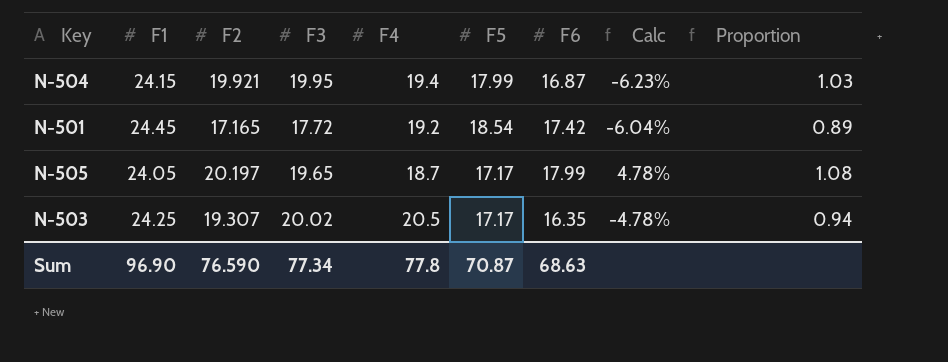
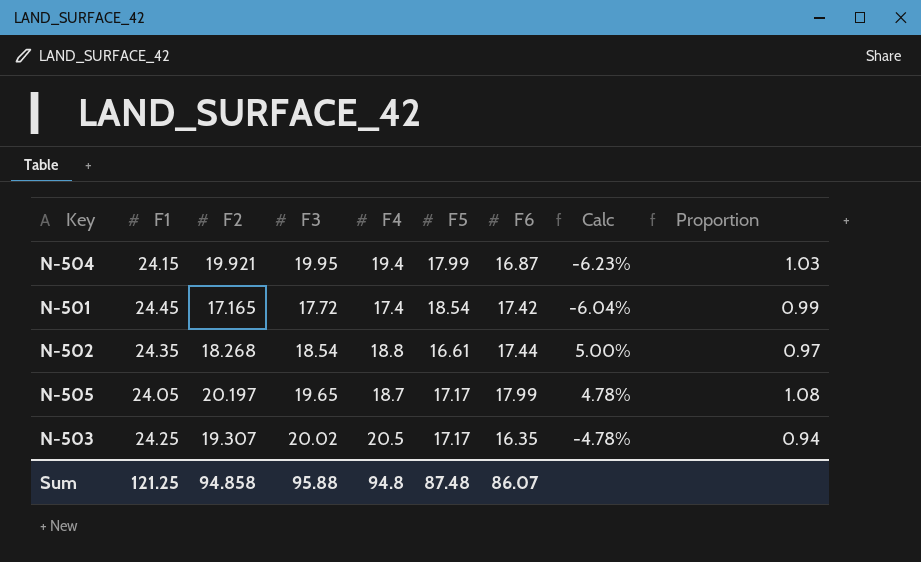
N-501 | F4: 19.2 -> 17.4
N-501 | Proportion: 0.89 -> 0.99
row N-502: none -> 24.35 | 18.268 | 18.54 | 18.8 | 16.61 | 17.44 | 5.00% | 0.97
Sum | F1: 96.90 -> 121.25
Sum | F2: 76.590 -> 94.858
Sum | F3: 77.34 -> 95.88
Sum | F4: 77.8 -> 94.8
Sum | F5: 70.87 -> 87.48
Sum | F6: 68.63 -> 86.07

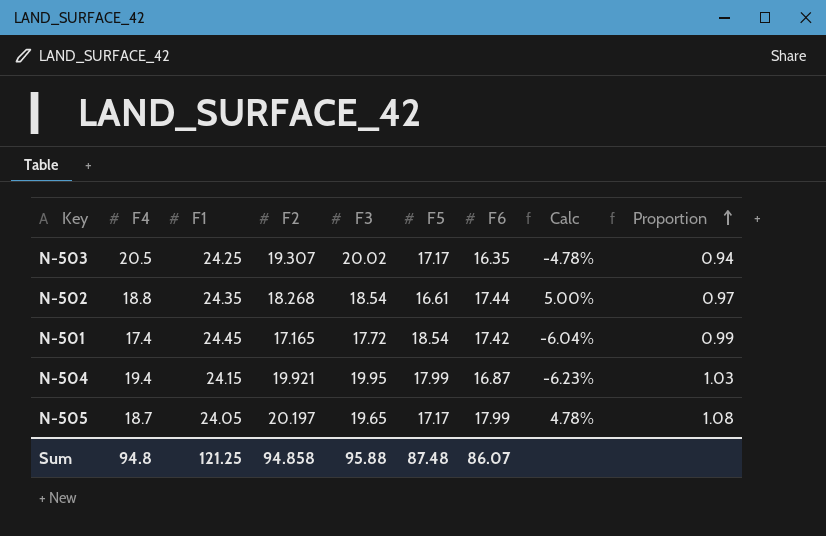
row order: none -> Proportion ascending
column F4 | position: 5 -> 2

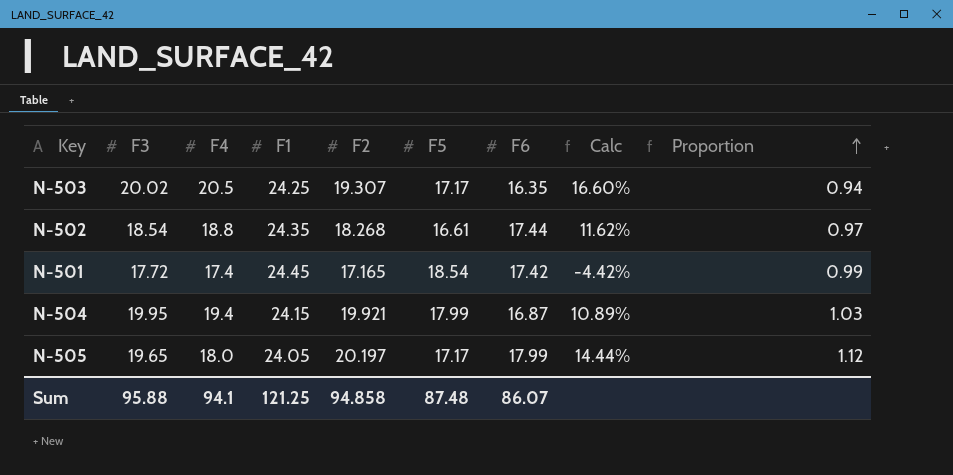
column F3 | position: 5 -> 2
column Calc | formula: ([F6] - [F5]) / [F5] -> ([F3] - [F5]) / [F5]
N-505 | F4: 18.7 -> 18.0
N-505 | Proportion: 1.08 -> 1.12
Sum | F4: 94.8 -> 94.1

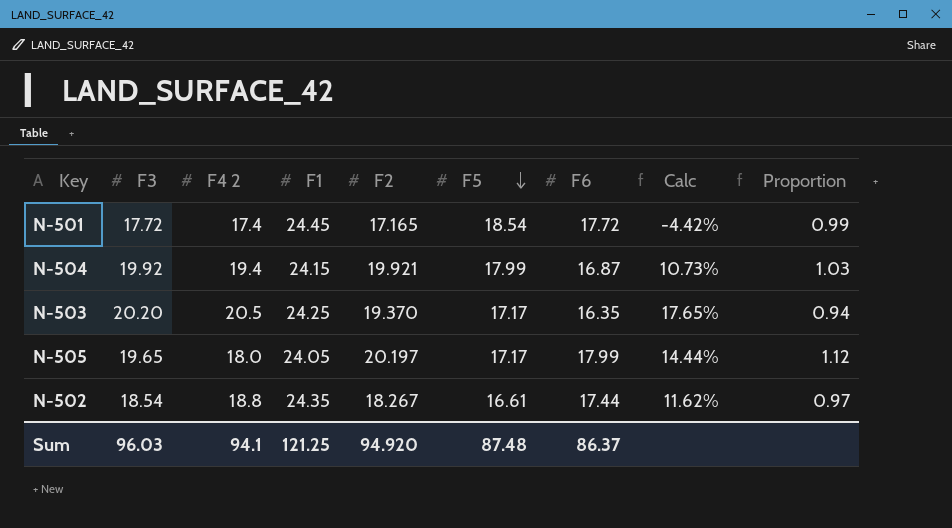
row order: Proportion ascending -> F5 descending
column name: F4 -> F4 2
N-501 | F6: 17.42 -> 17.72
N-504 | F3: 19.95 -> 19.92
N-504 | Calc: 10.89% -> 10.73%
N-503 | F3: 20.02 -> 20.20
N-503 | F2: 19.307 -> 19.370
N-503 | Calc: 16.60% -> 17.65%
N-502 | F2: 18.268 -> 18.267
Sum | F3: 95.88 -> 96.03
Sum | F2: 94.858 -> 94.920
Sum | F6: 86.07 -> 86.37

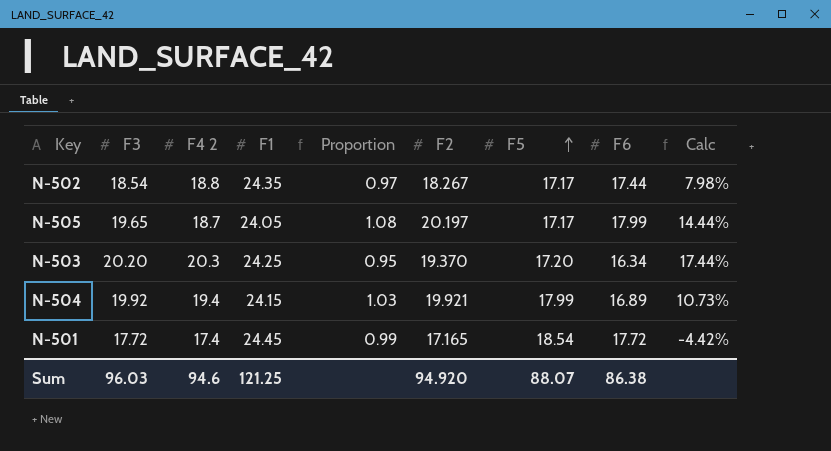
row order: F5 descending -> F5 ascending
column Proportion | position: 9 -> 5
N-502 | F5: 16.61 -> 17.17
N-502 | Calc: 11.62% -> 7.98%
N-505 | F4 2: 18.0 -> 18.7
N-505 | Proportion: 1.12 -> 1.08
N-503 | F4 2: 20.5 -> 20.3
N-503 | Proportion: 0.94 -> 0.95
N-503 | F5: 17.17 -> 17.20
N-503 | F6: 16.35 -> 16.34
N-503 | Calc: 17.65% -> 17.44%
N-504 | F6: 16.87 -> 16.89
Sum | F4 2: 94.1 -> 94.6
Sum | F5: 87.48 -> 88.07
Sum | F6: 86.37 -> 86.38

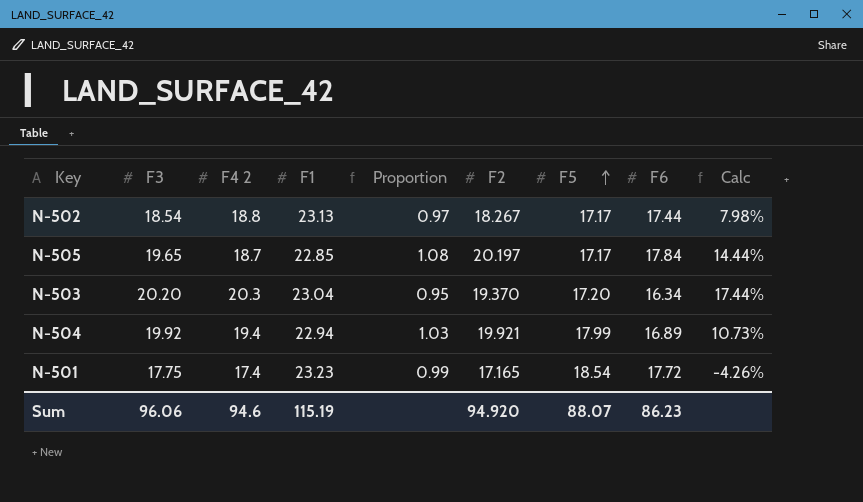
N-502 | F1: 24.35 -> 23.13
N-505 | F1: 24.05 -> 22.85
N-505 | F6: 17.99 -> 17.84
N-503 | F1: 24.25 -> 23.04
N-504 | F1: 24.15 -> 22.94
N-501 | F3: 17.72 -> 17.75
N-501 | F1: 24.45 -> 23.23
N-501 | Calc: -4.42% -> -4.26%
Sum | F3: 96.03 -> 96.06
Sum | F1: 121.25 -> 115.19
Sum | F6: 86.38 -> 86.23

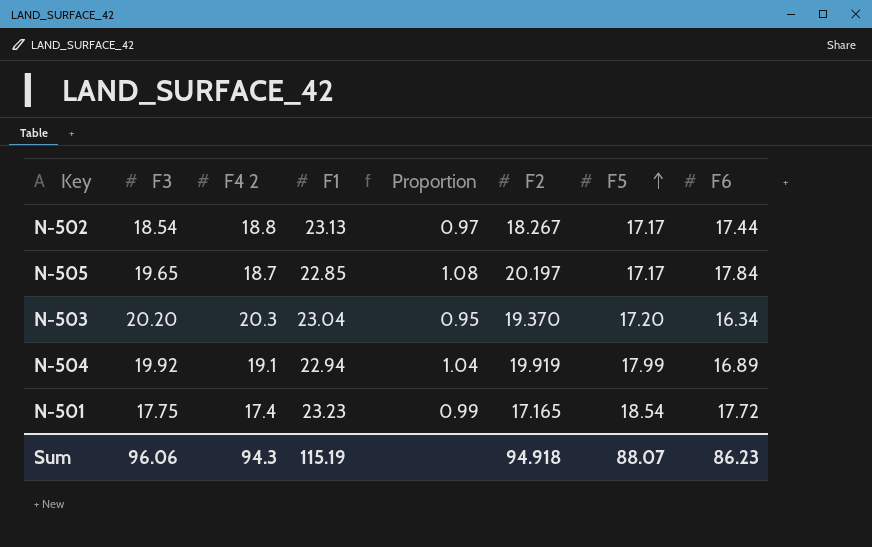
column Calc | formula: ([F3] - [F5]) / [F5] -> none
N-504 | F4 2: 19.4 -> 19.1
N-504 | Proportion: 1.03 -> 1.04
N-504 | F2: 19.921 -> 19.919
Sum | F4 2: 94.6 -> 94.3
Sum | F2: 94.920 -> 94.918

